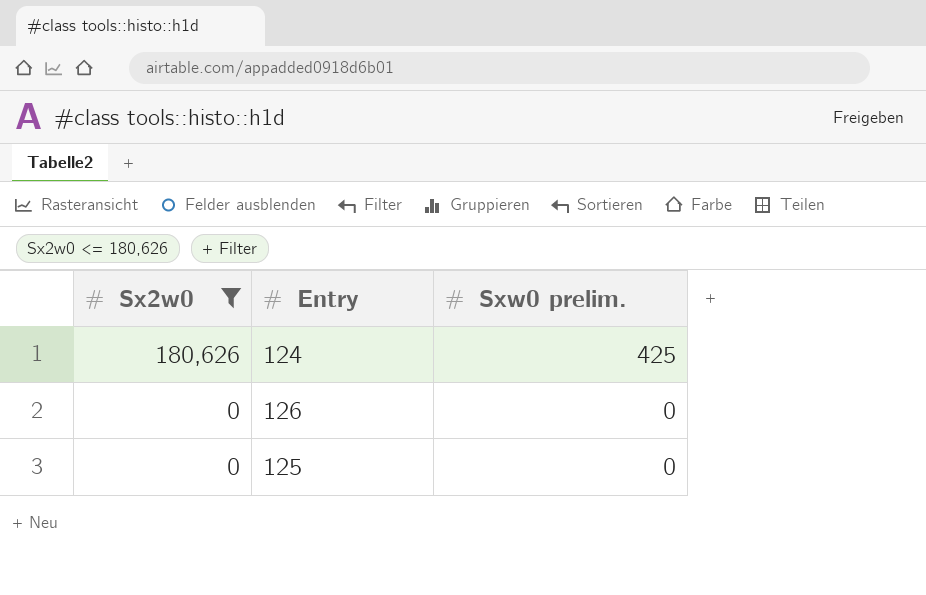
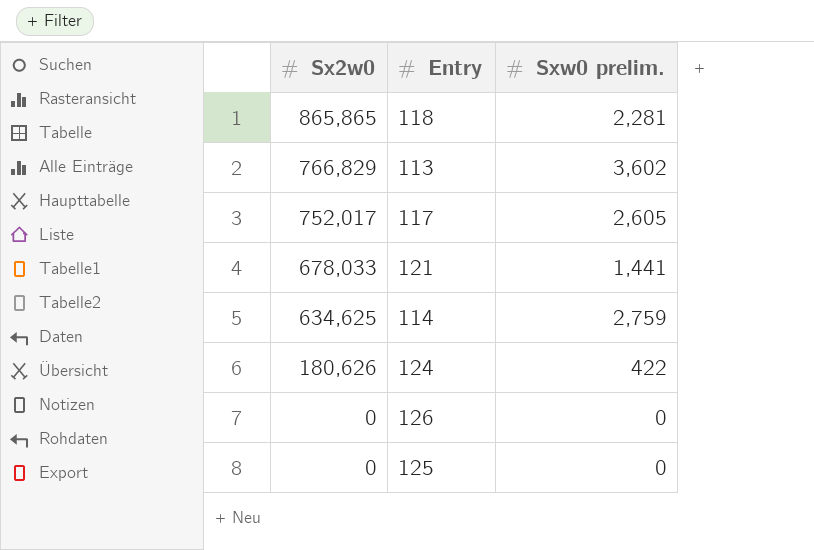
filter: Sx2w0 <= 180,626 -> none
124 | Sxw0 prelim.: 425 -> 422

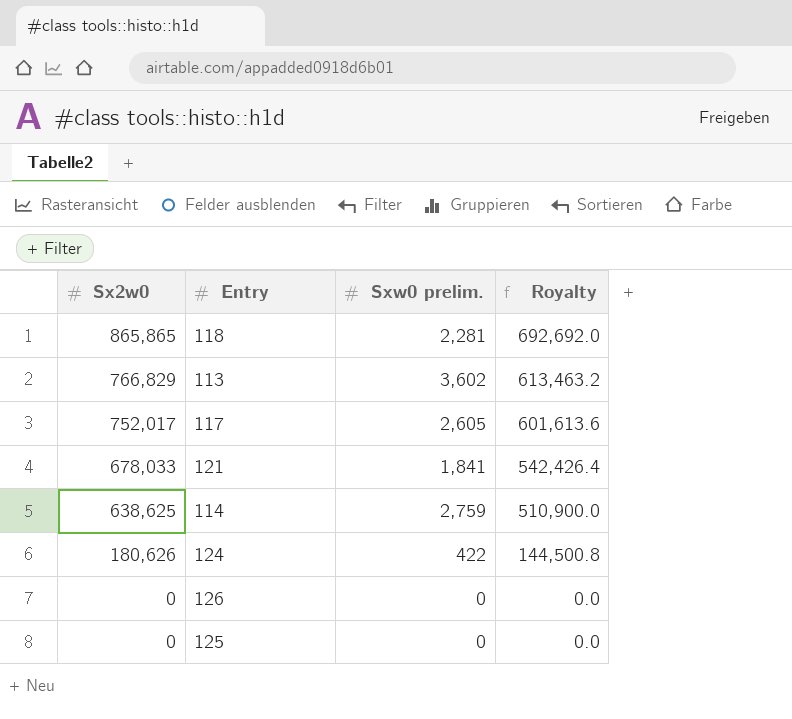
column Royalty | formula: none -> [Sx2w0] * 0.8
121 | Sxw0 prelim.: 1,441 -> 1,841
114 | Sx2w0: 634,625 -> 638,625

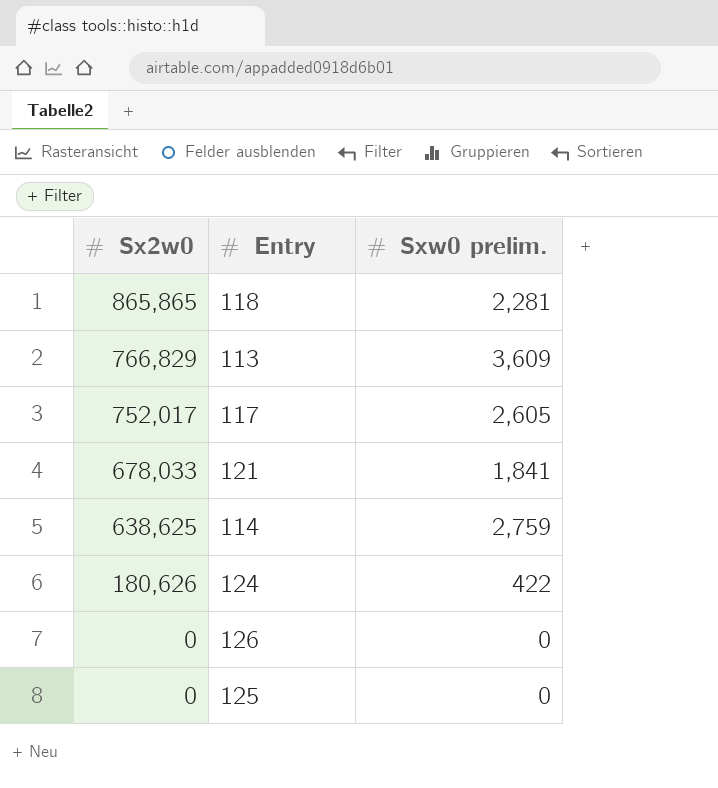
column Royalty | formula: [Sx2w0] * 0.8 -> none
113 | Sxw0 prelim.: 3,602 -> 3,609

